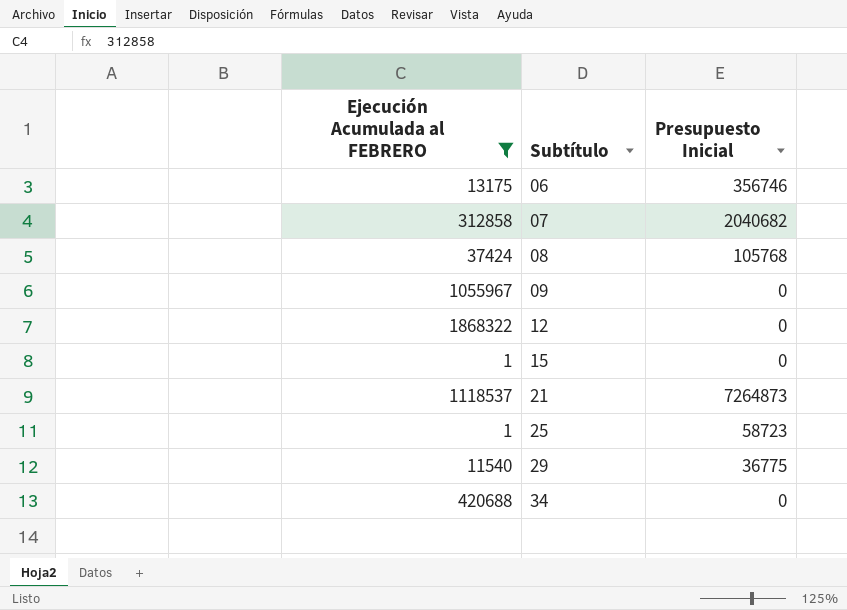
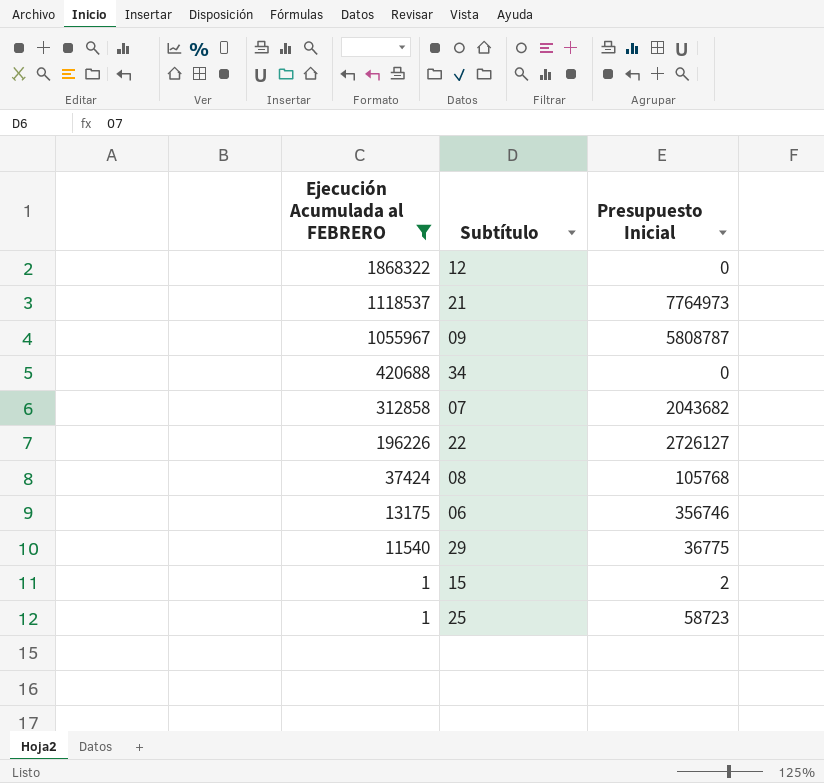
row order: Subtítulo ascending -> Ejecución Acumulada al FEBRERO descending
21 | Presupuesto Inicial: 7264873 -> 7764973
09 | Presupuesto Inicial: 0 -> 5808787
07 | Presupuesto Inicial: 2040682 -> 2043682
row 22: none -> 196226 | 2726127
15 | Presupuesto Inicial: 0 -> 2

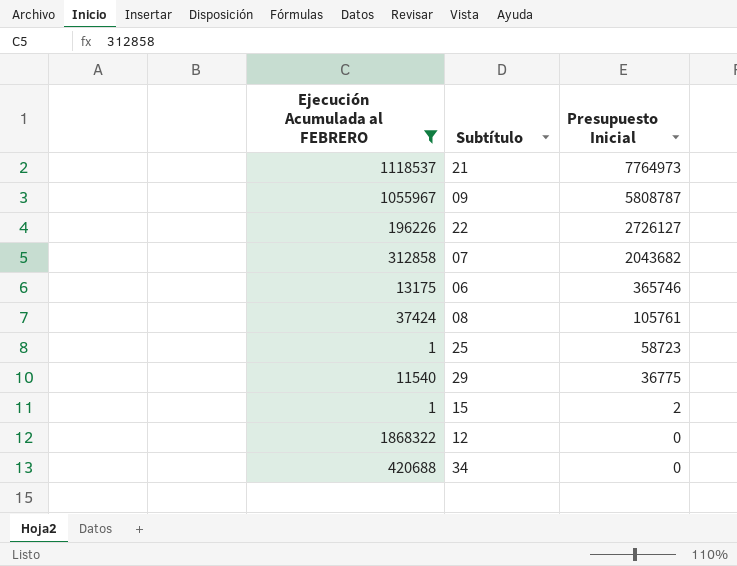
row order: Ejecución Acumulada al FEBRERO descending -> Presupuesto Inicial descending
06 | Presupuesto Inicial: 356746 -> 365746
08 | Presupuesto Inicial: 105768 -> 105761

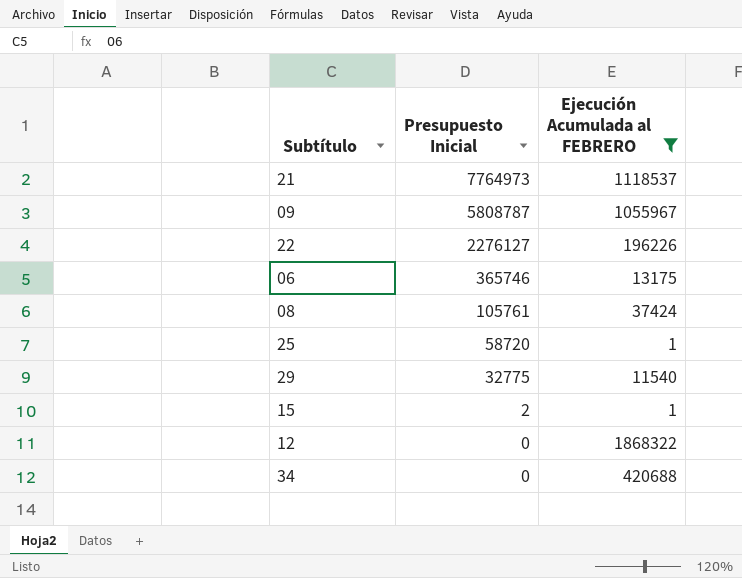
column Ejecución Acumulada al FEBRERO | position: 1 -> 3
row 07: 312858 | 2043682 -> none
22 | Presupuesto Inicial: 2726127 -> 2276127
25 | Presupuesto Inicial: 58723 -> 58720
29 | Presupuesto Inicial: 36775 -> 32775

